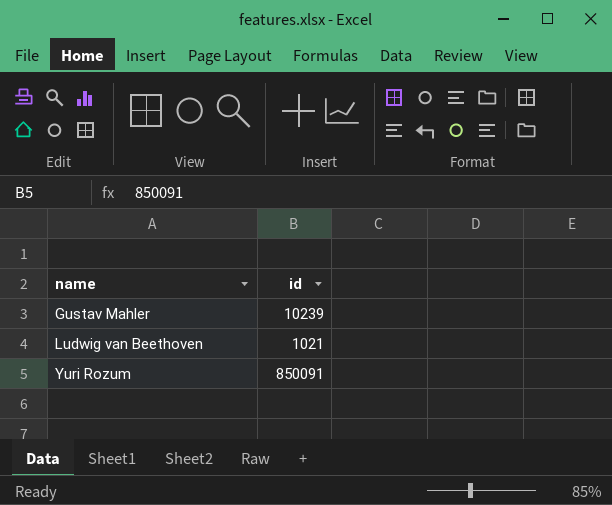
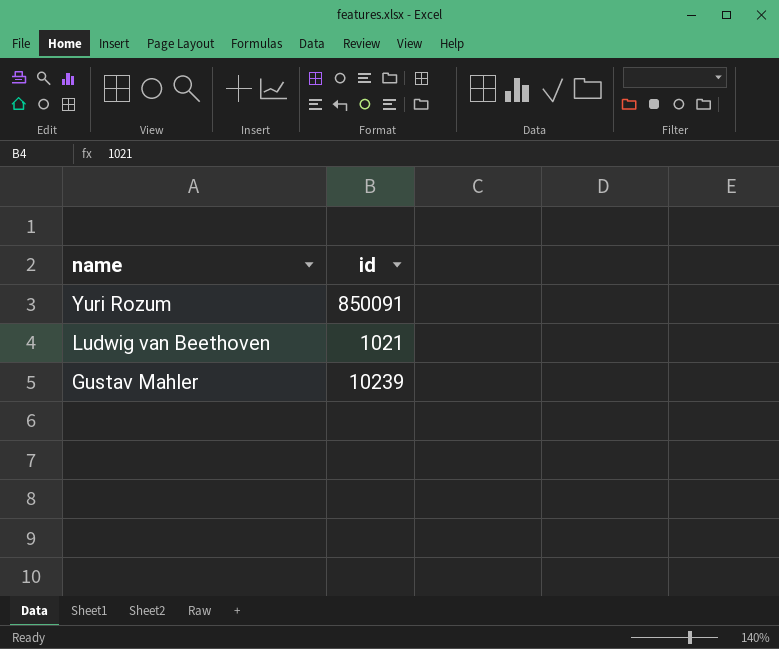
row order: name ascending -> name descending

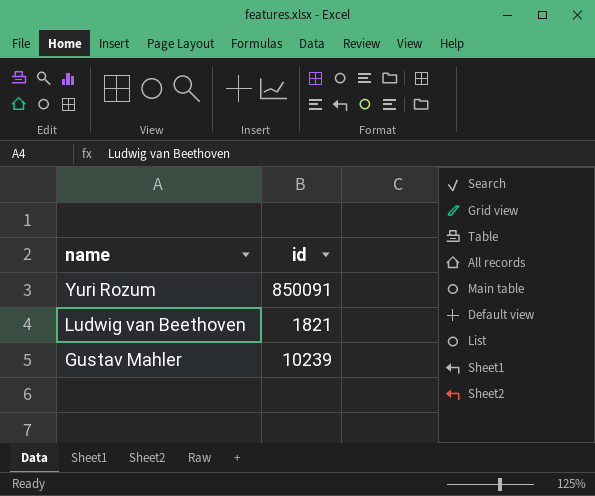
Ludwig van Beethoven | id: 1021 -> 1821

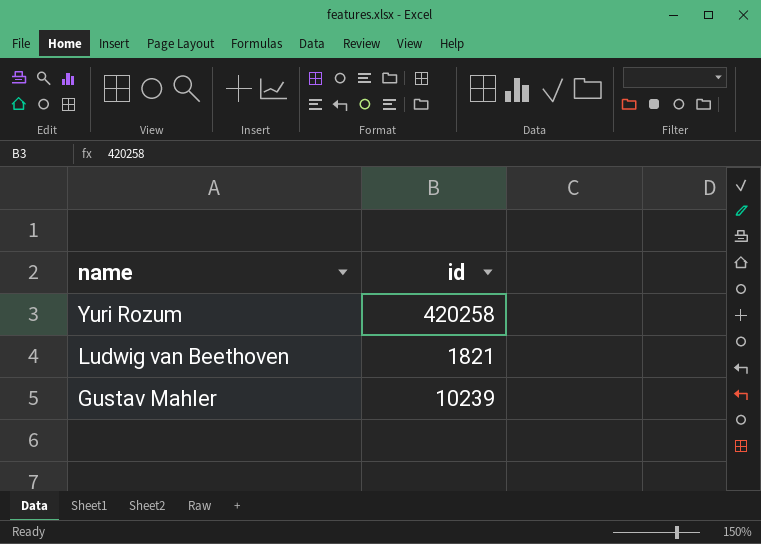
Yuri Rozum | id: 850091 -> 420258

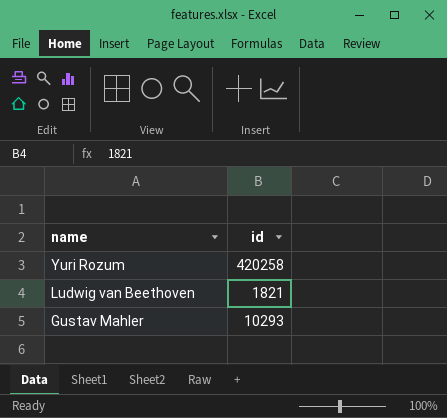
Gustav Mahler | id: 10239 -> 10293

